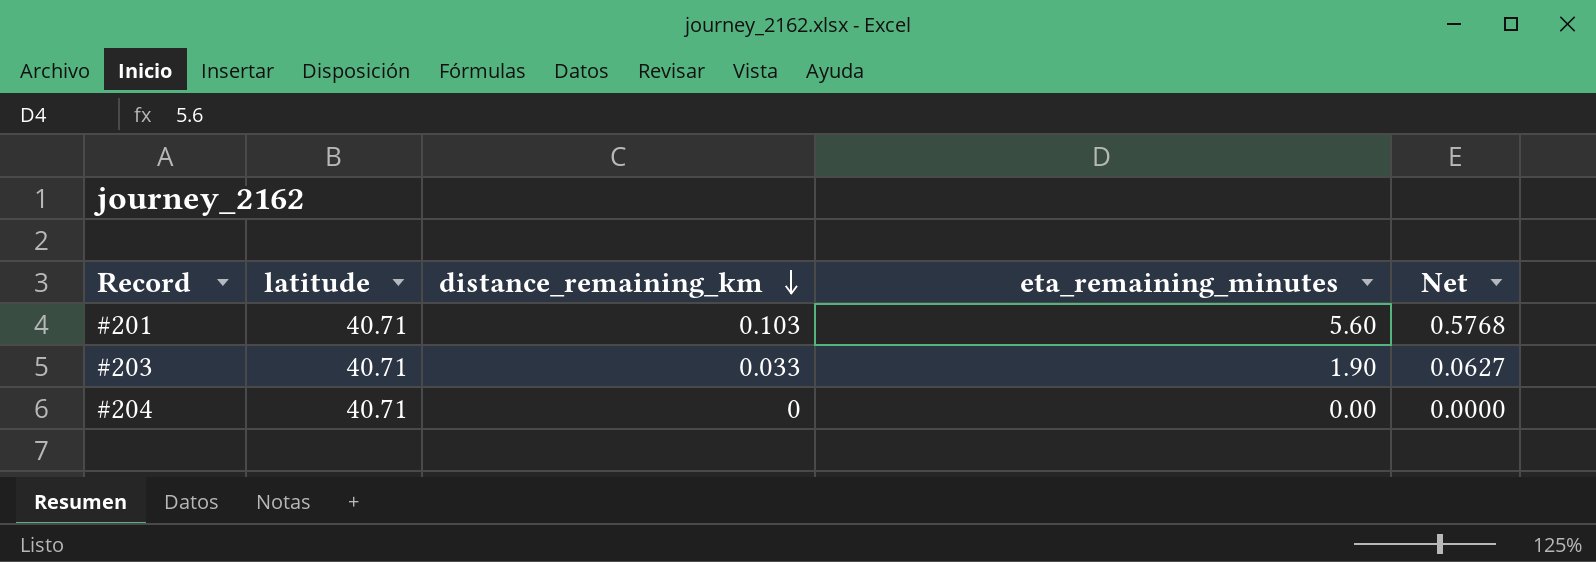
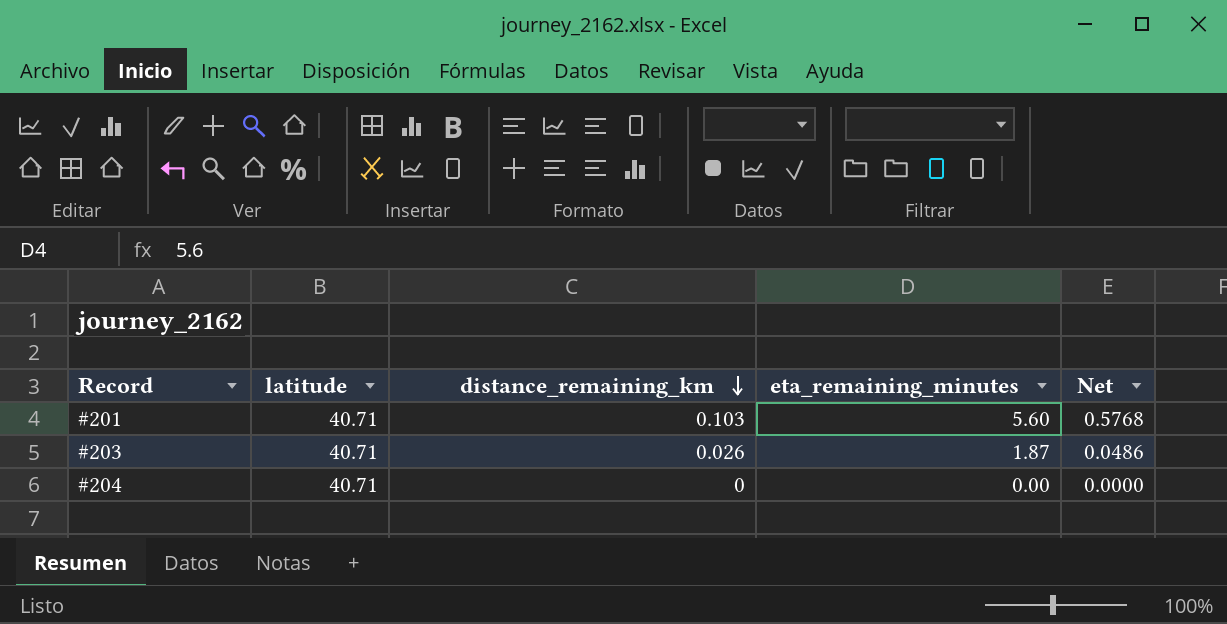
#203 | distance_remaining_km: 0.033 -> 0.026
#203 | eta_remaining_minutes: 1.90 -> 1.87
#203 | Net: 0.0627 -> 0.0486

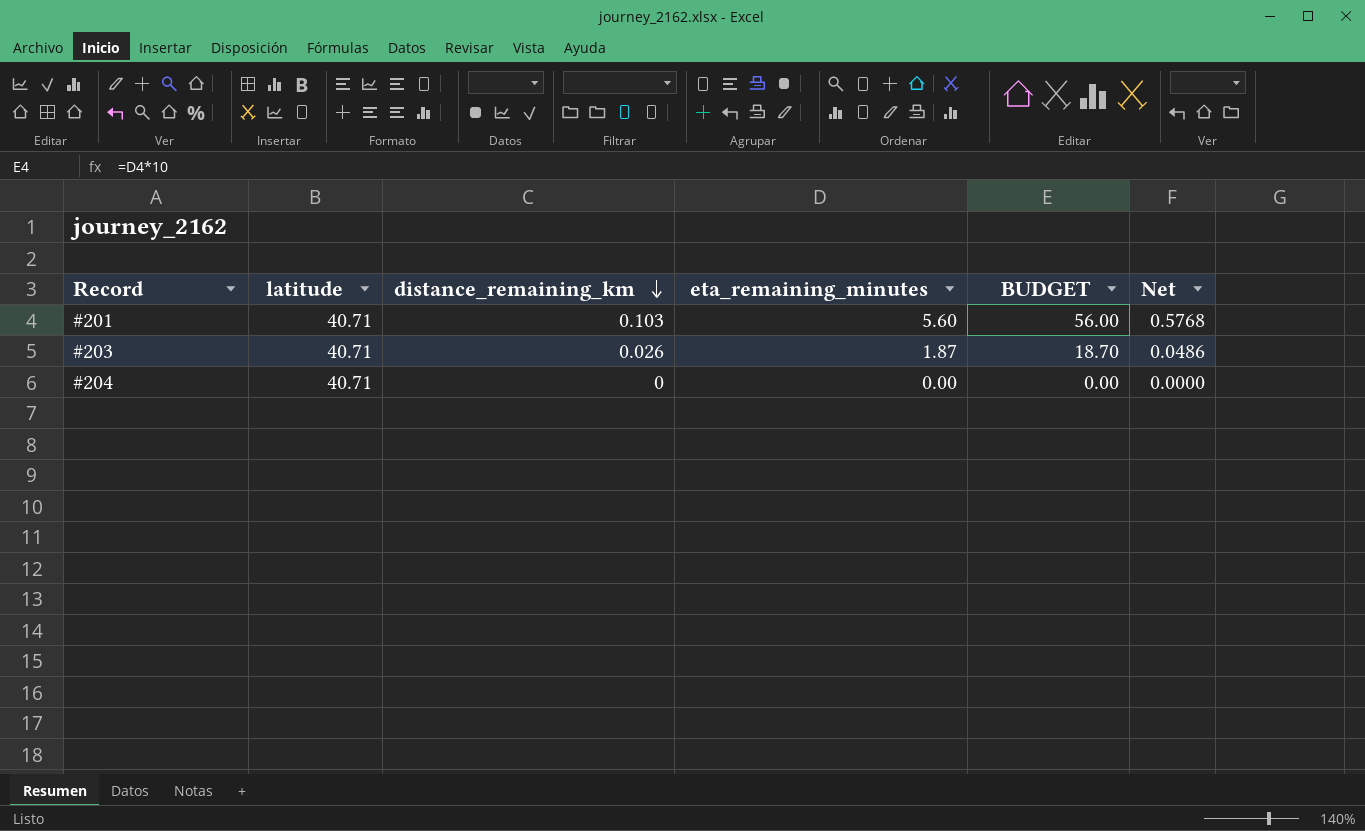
column BUDGET | formula: none -> [eta_remaining_minutes] * 10

